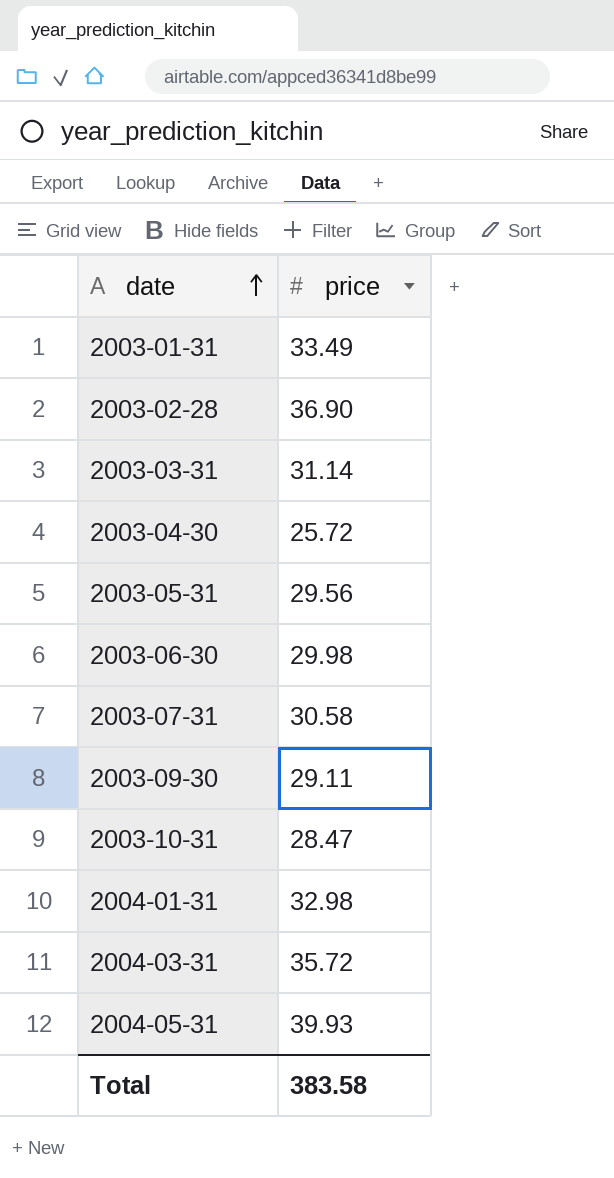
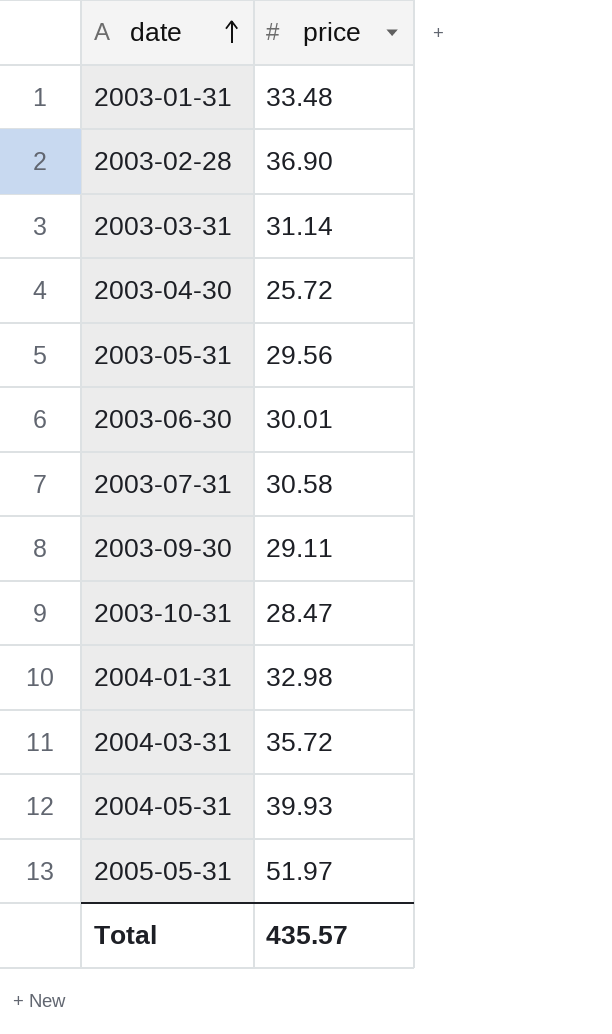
2003-01-31 | price: 33.49 -> 33.48
2003-06-30 | price: 29.98 -> 30.01
row 2005-05-31: none -> 51.97
Total | price: 383.58 -> 435.57

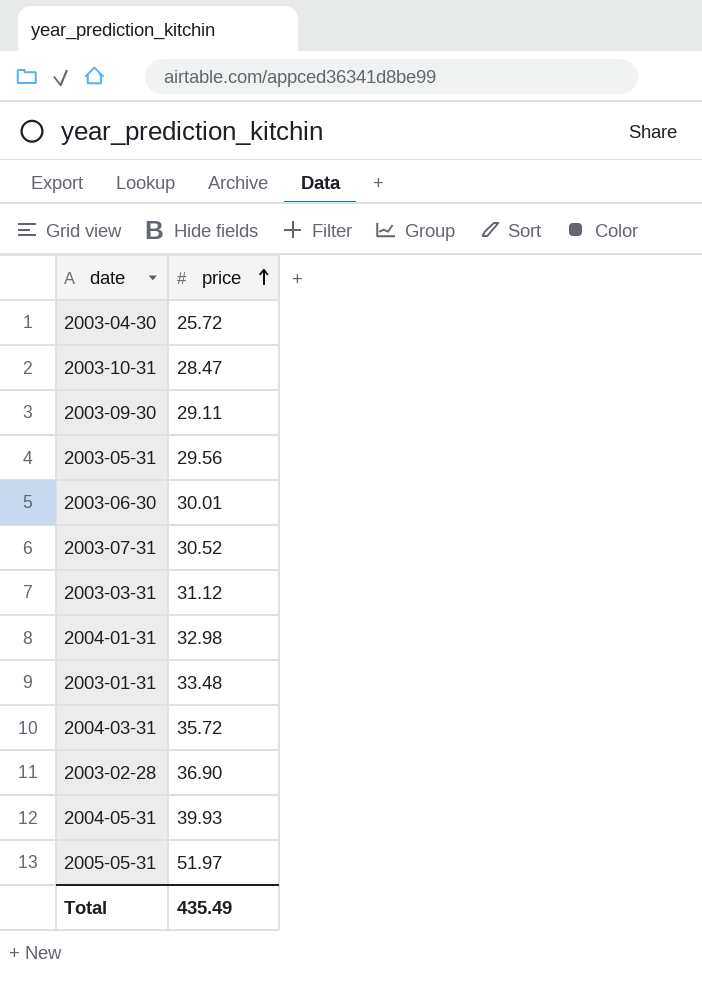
row order: date ascending -> price ascending
2003-07-31 | price: 30.58 -> 30.52
2003-03-31 | price: 31.14 -> 31.12
Total | price: 435.57 -> 435.49

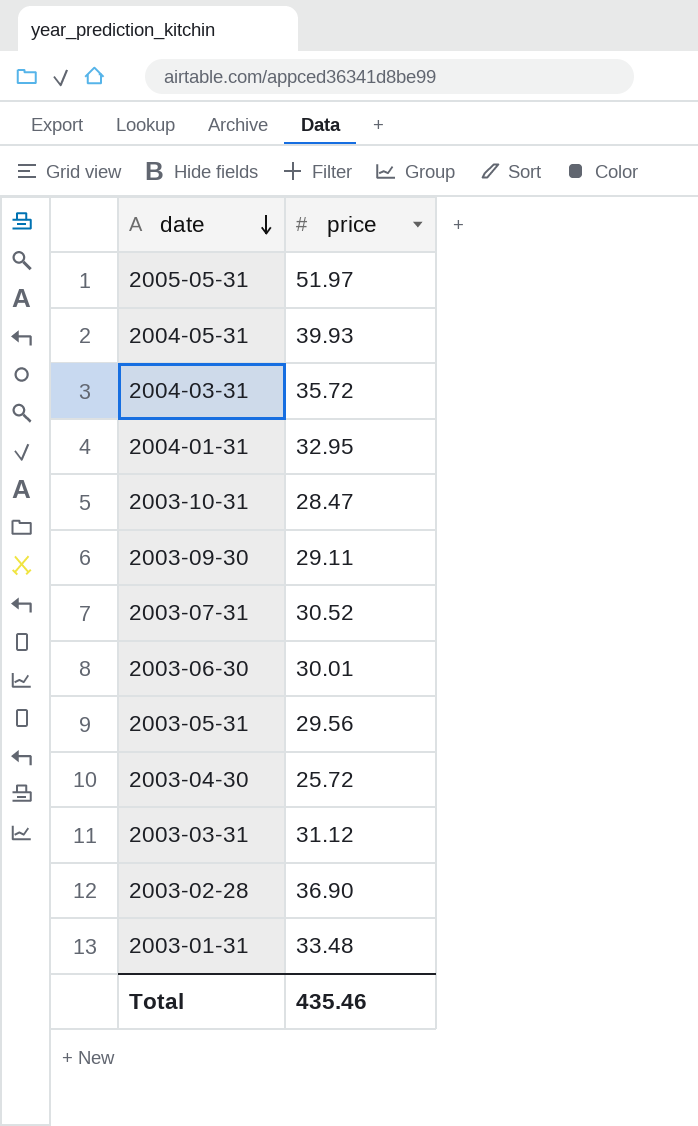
row order: price ascending -> date descending
2004-01-31 | price: 32.98 -> 32.95
Total | price: 435.49 -> 435.46

